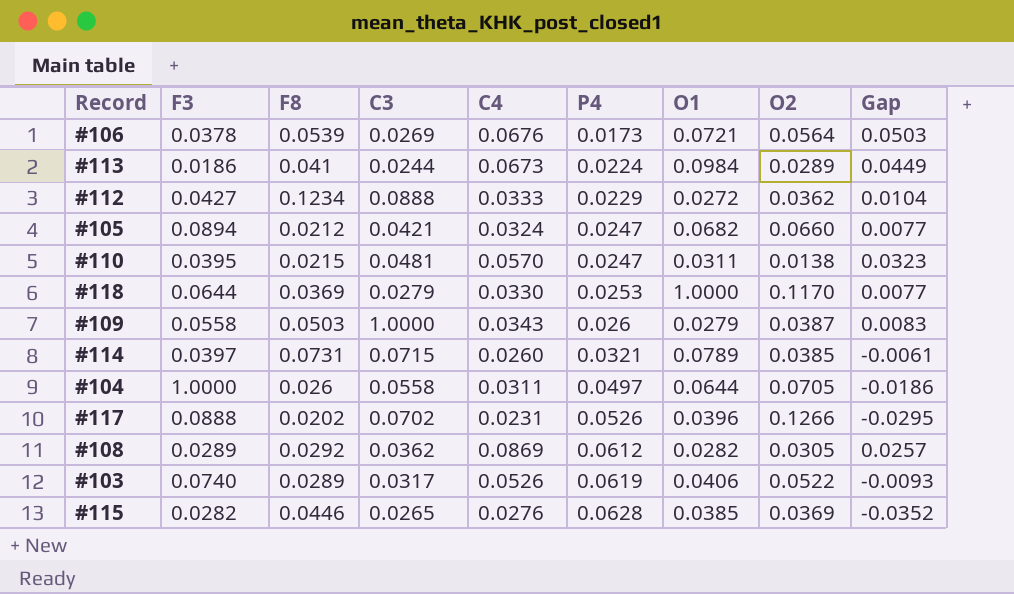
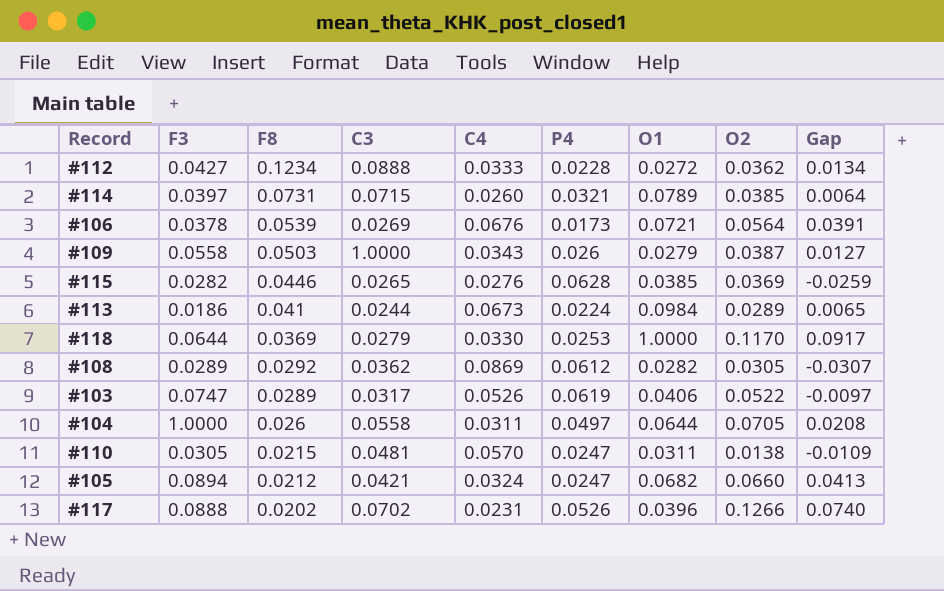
row order: P4 ascending -> F8 descending
column Gap | formula: [C4] - [P4] -> [O2] - [P4]
#112 | P4: 0.0229 -> 0.0228
#103 | F3: 0.0740 -> 0.0747
#110 | F3: 0.0395 -> 0.0305

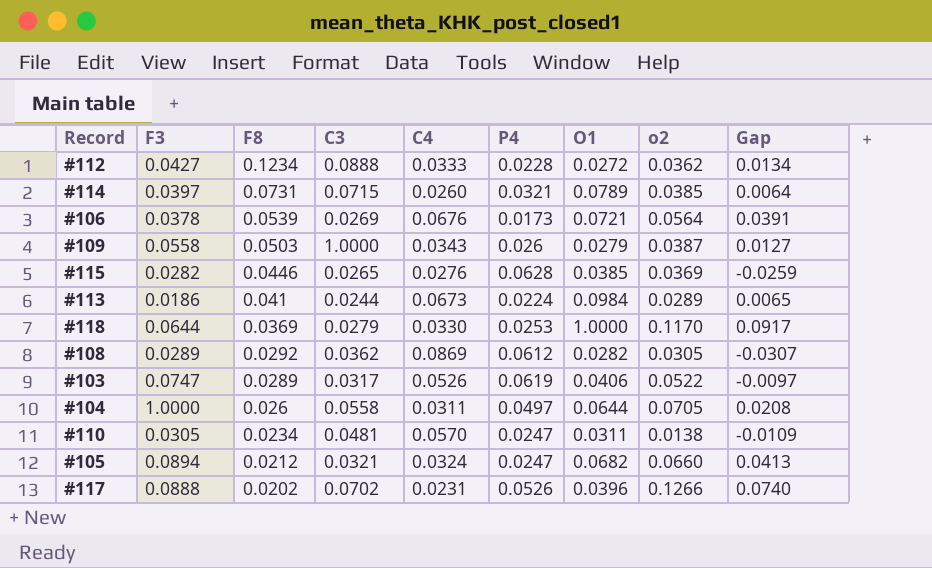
column name: O2 -> o2
#110 | F8: 0.0215 -> 0.0234
#105 | C3: 0.0421 -> 0.0321

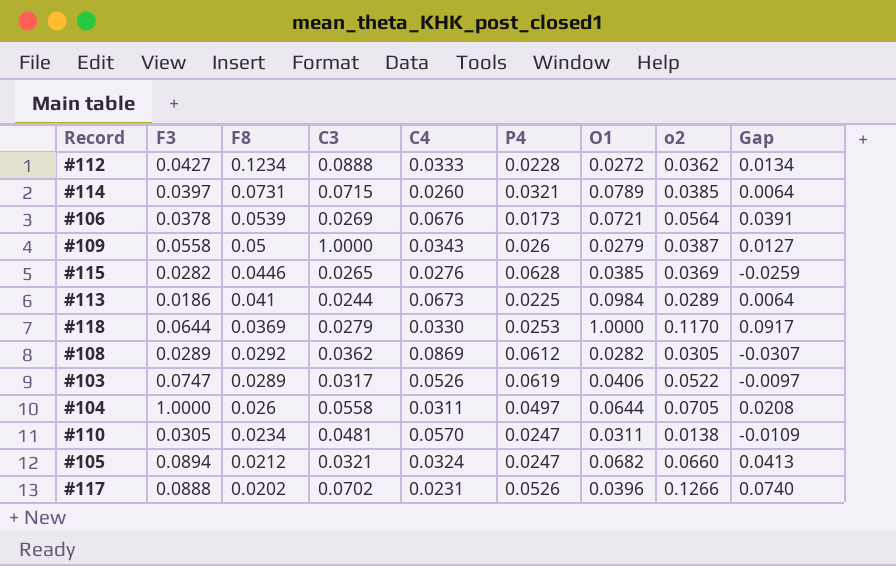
#109 | F8: 0.0503 -> 0.05
#113 | P4: 0.0224 -> 0.0225
#113 | Gap: 0.0065 -> 0.0064

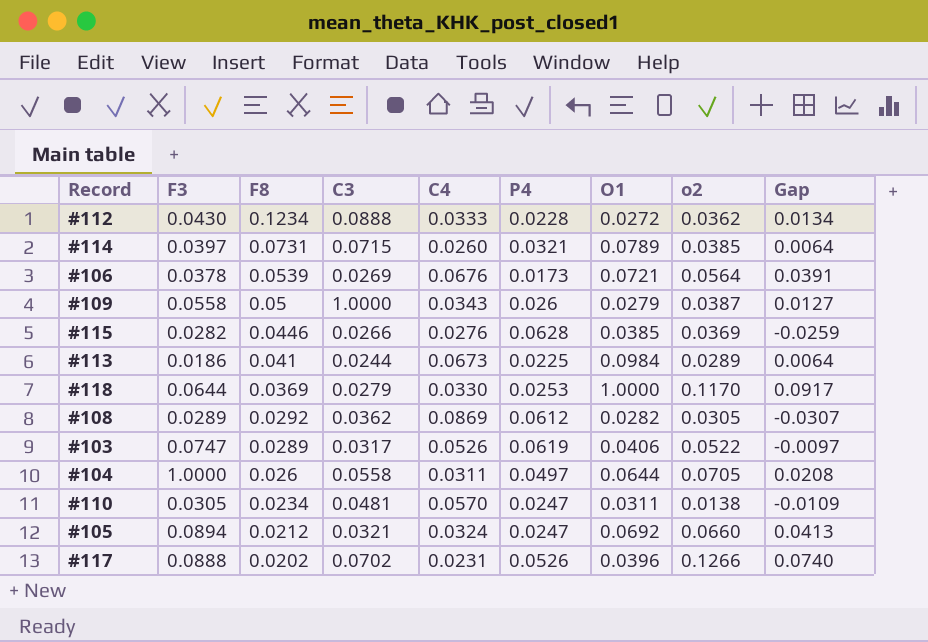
#112 | F3: 0.0427 -> 0.0430
#115 | C3: 0.0265 -> 0.0266
#105 | O1: 0.0682 -> 0.0692

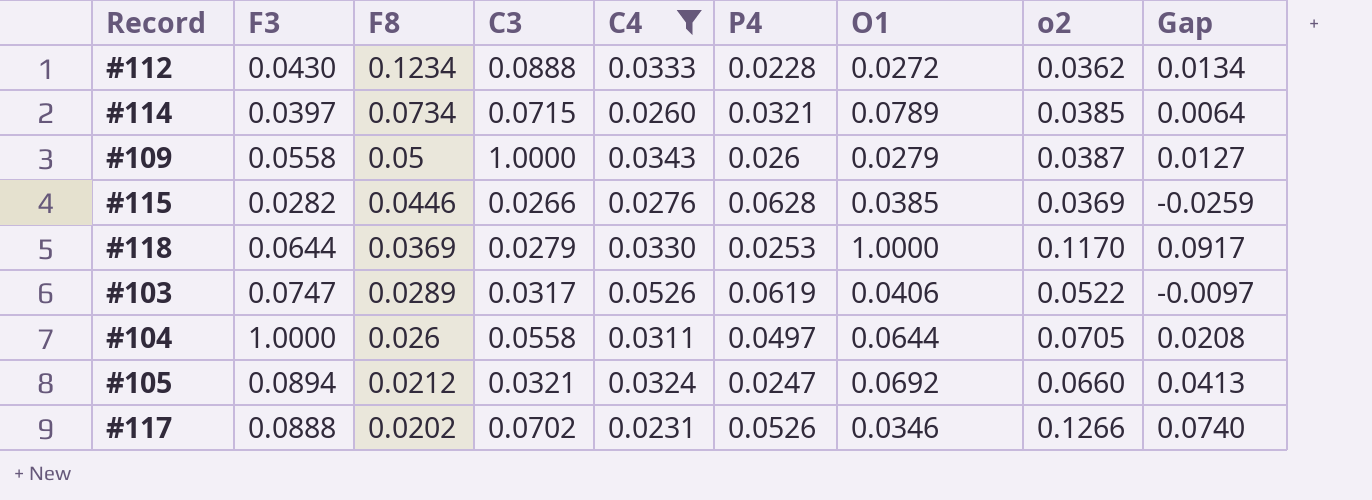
filter: none -> C4 <= 0.0526
#114 | F8: 0.0731 -> 0.0734
#117 | O1: 0.0396 -> 0.0346

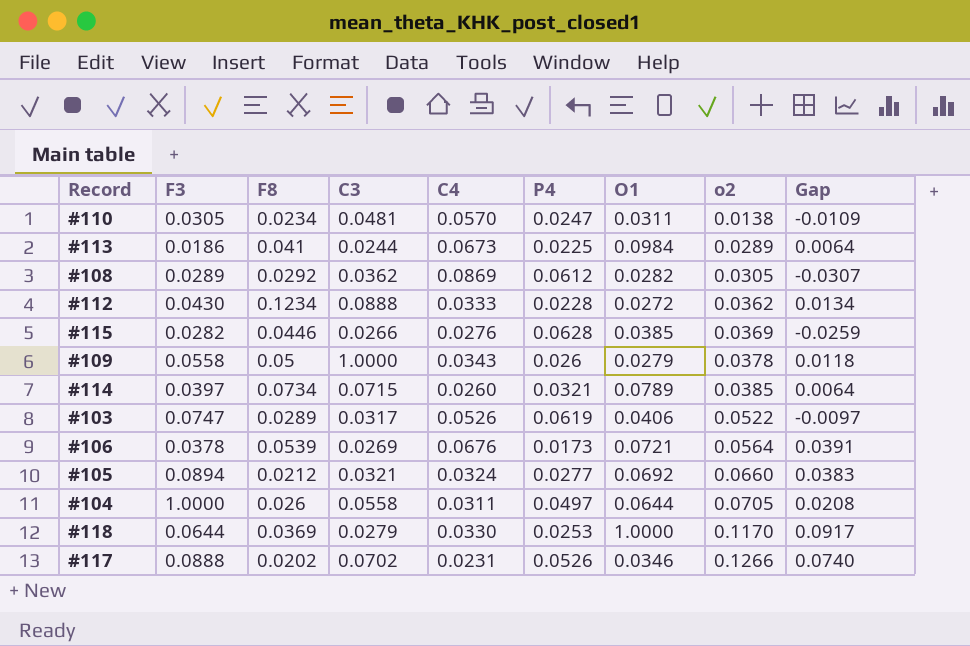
filter: C4 <= 0.0526 -> none
row order: F8 descending -> o2 ascending
#109 | o2: 0.0387 -> 0.0378
#109 | Gap: 0.0127 -> 0.0118
#105 | P4: 0.0247 -> 0.0277
#105 | Gap: 0.0413 -> 0.0383

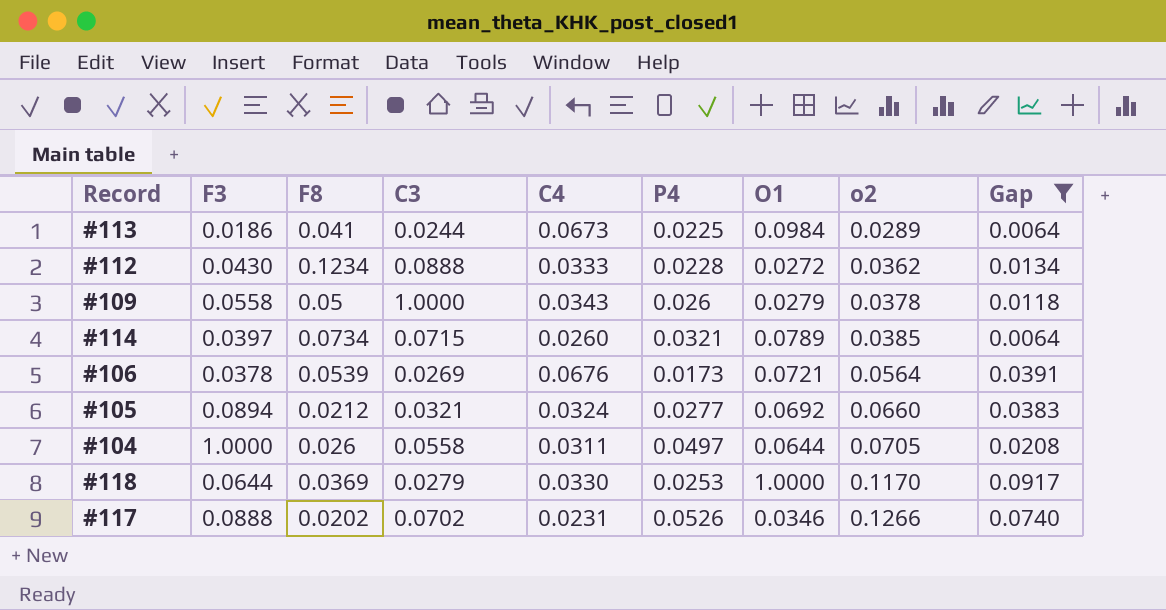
filter: none -> Gap >= 0.0064

